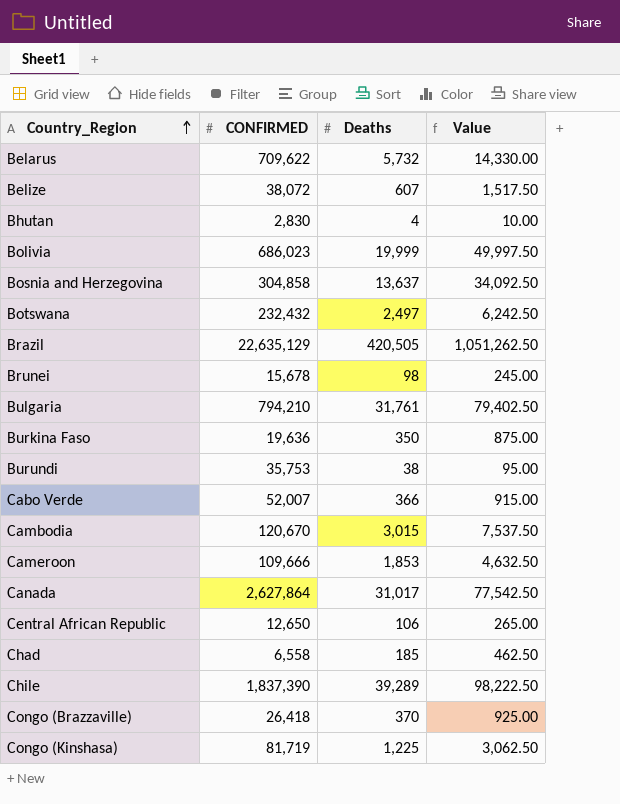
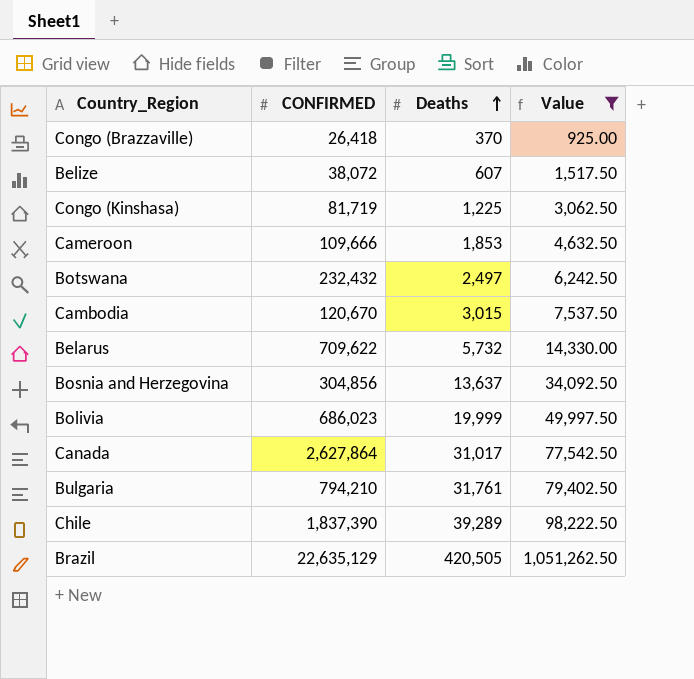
filter: none -> Value >= 925.00
row order: Country_Region ascending -> Deaths ascending
Bosnia and Herzegovina | CONFIRMED: 304,858 -> 304,856

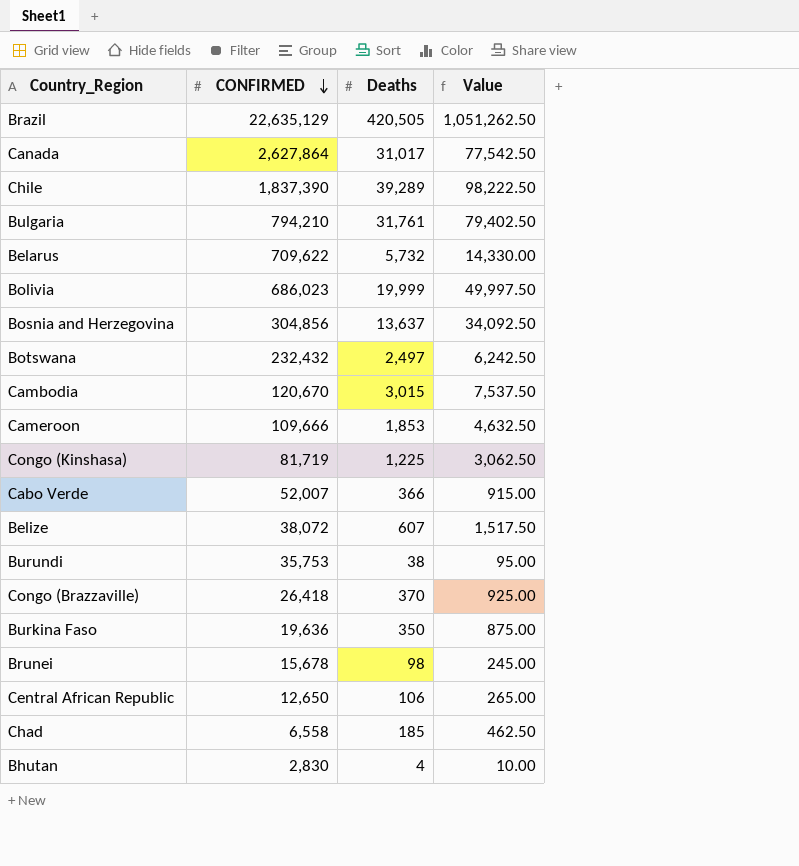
filter: Value >= 925.00 -> none
row order: Deaths ascending -> CONFIRMED descending

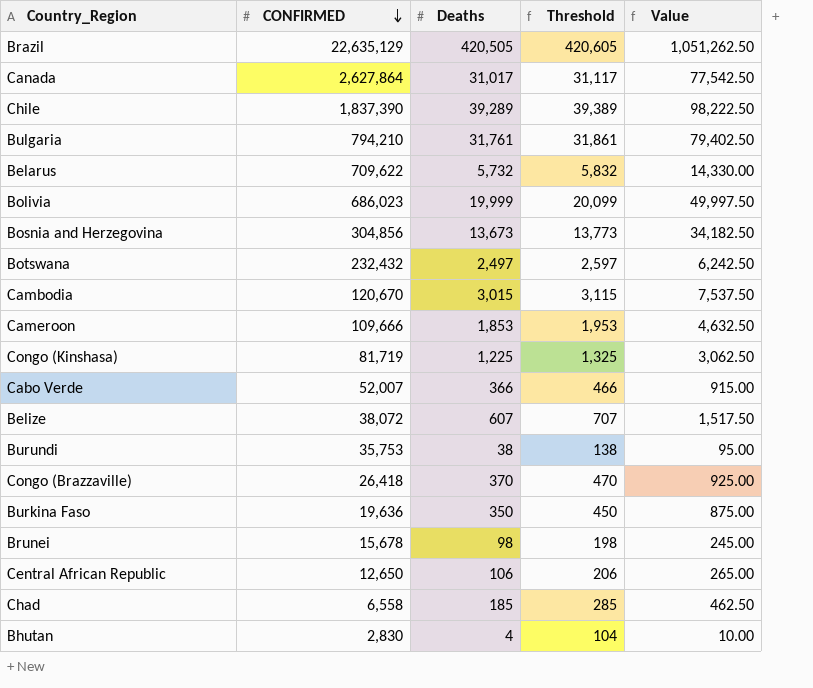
column Threshold | formula: none -> [Deaths] + 100
Bosnia and Herzegovina | Deaths: 13,637 -> 13,673
Bosnia and Herzegovina | Value: 34,092.50 -> 34,182.50

